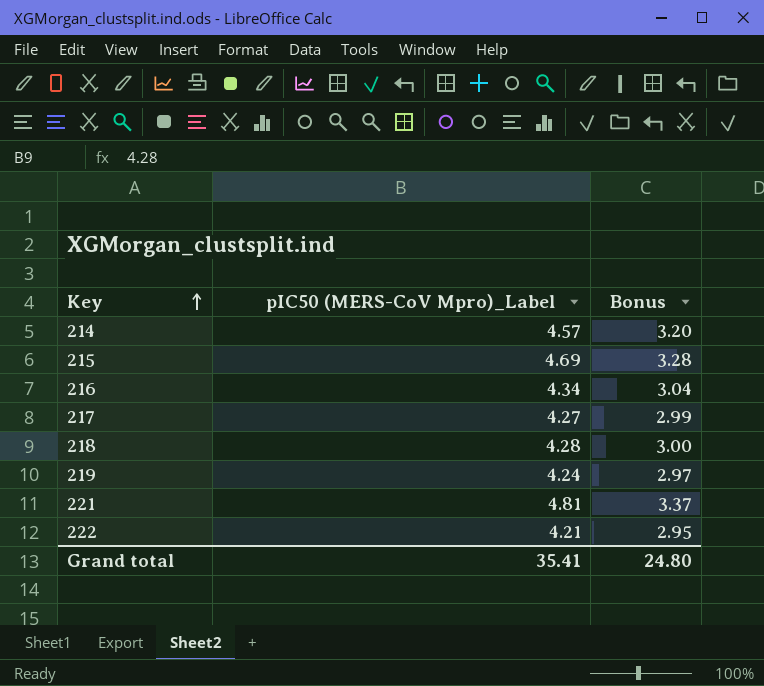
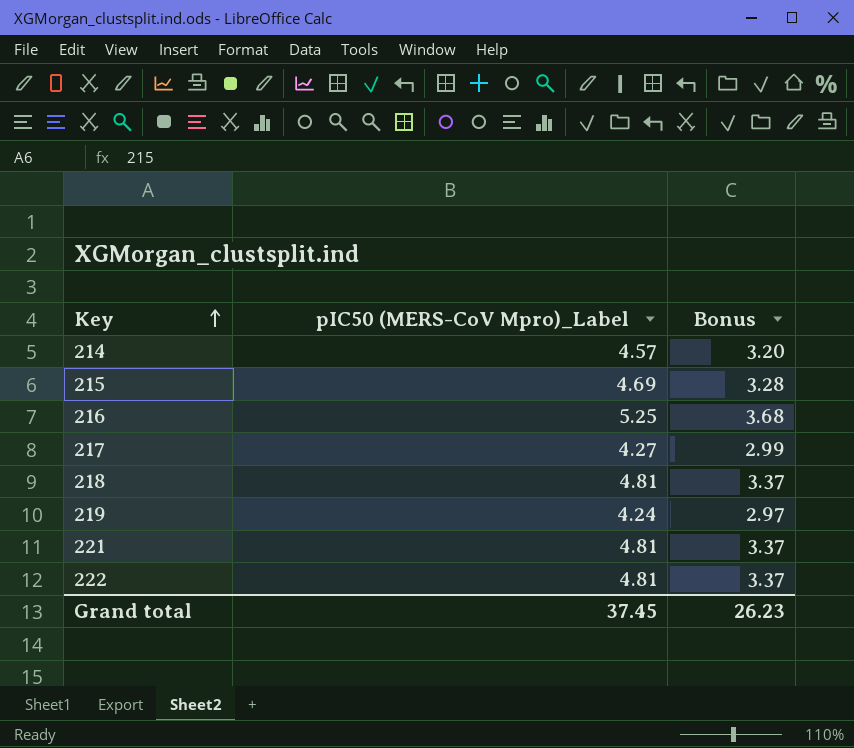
216 | pIC50 (MERS-CoV Mpro)_Label: 4.34 -> 5.25
216 | Bonus: 3.04 -> 3.68
218 | pIC50 (MERS-CoV Mpro)_Label: 4.28 -> 4.81
218 | Bonus: 3.00 -> 3.37
222 | pIC50 (MERS-CoV Mpro)_Label: 4.21 -> 4.81
222 | Bonus: 2.95 -> 3.37
Grand total | pIC50 (MERS-CoV Mpro)_Label: 35.41 -> 37.45
Grand total | Bonus: 24.80 -> 26.23

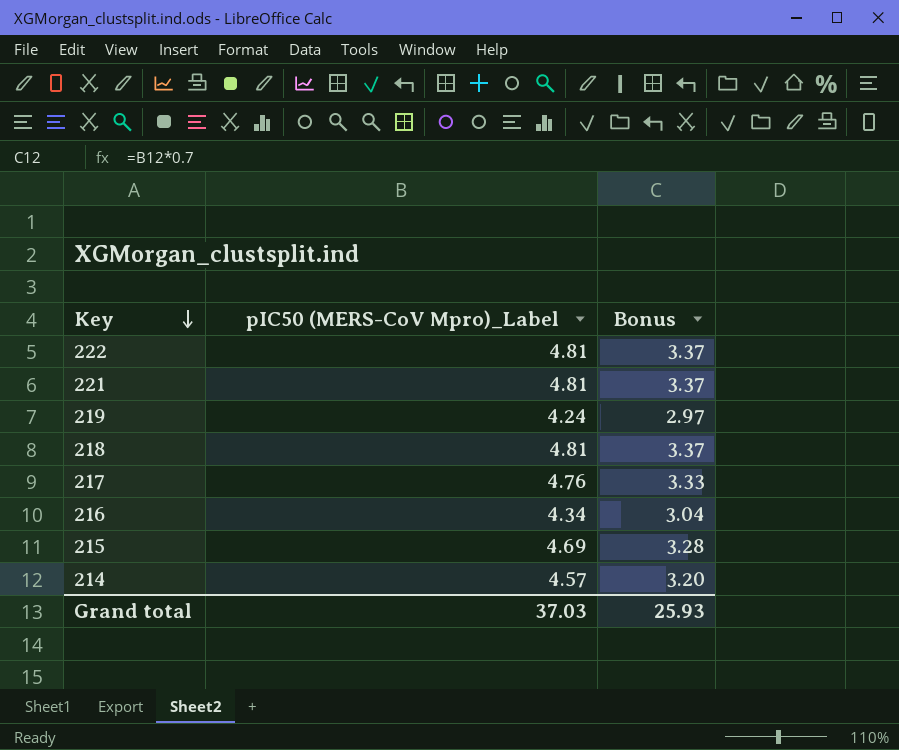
row order: Key ascending -> Key descending
217 | pIC50 (MERS-CoV Mpro)_Label: 4.27 -> 4.76
217 | Bonus: 2.99 -> 3.33
216 | pIC50 (MERS-CoV Mpro)_Label: 5.25 -> 4.34
216 | Bonus: 3.68 -> 3.04
Grand total | pIC50 (MERS-CoV Mpro)_Label: 37.45 -> 37.03
Grand total | Bonus: 26.23 -> 25.93

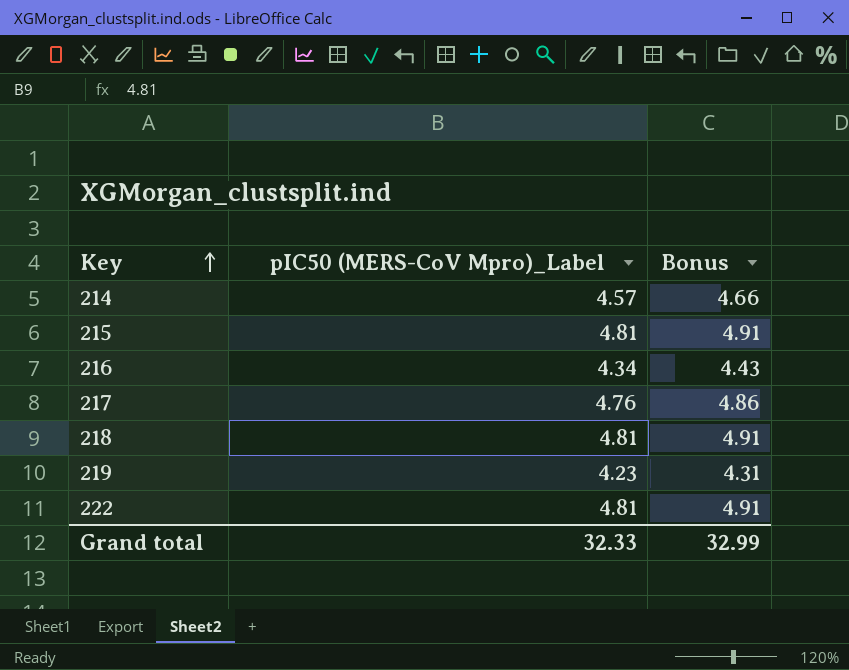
row order: Key descending -> Key ascending
column Bonus | formula: [pIC50 (MERS-CoV Mpro)_Label] * 0.7 -> [pIC50 (MERS-CoV Mpro)_Label] * 1.02
row 221: 4.81 | 3.37 -> none
215 | pIC50 (MERS-CoV Mpro)_Label: 4.69 -> 4.81
219 | pIC50 (MERS-CoV Mpro)_Label: 4.24 -> 4.23
Grand total | pIC50 (MERS-CoV Mpro)_Label: 37.03 -> 32.33
Grand total | Bonus: 25.93 -> 32.99

